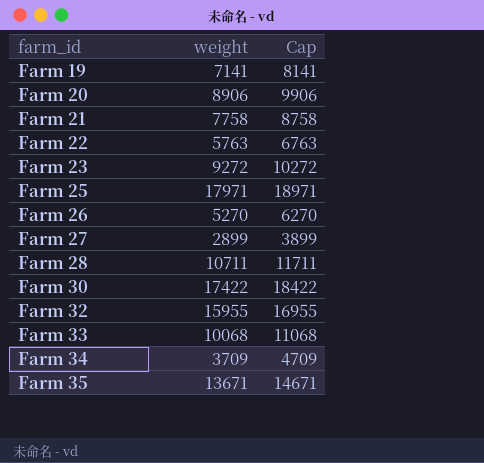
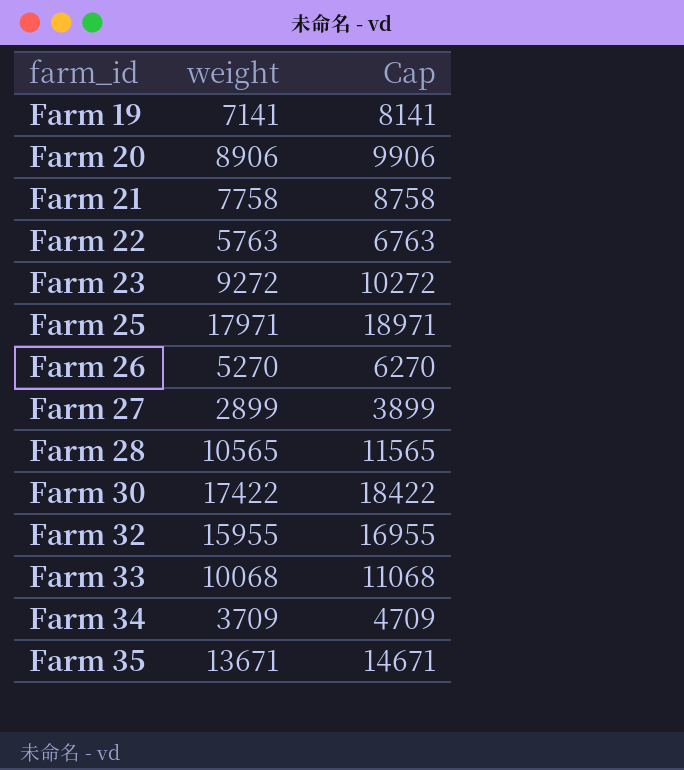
Farm 28 | weight: 10711 -> 10565
Farm 28 | Cap: 11711 -> 11565

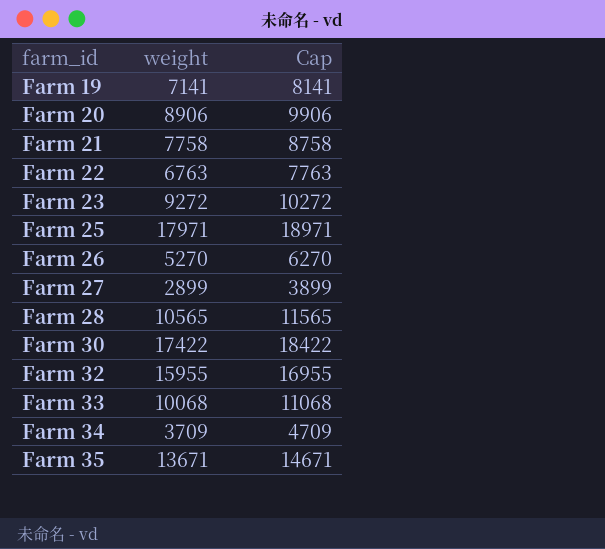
Farm 22 | weight: 5763 -> 6763
Farm 22 | Cap: 6763 -> 7763

